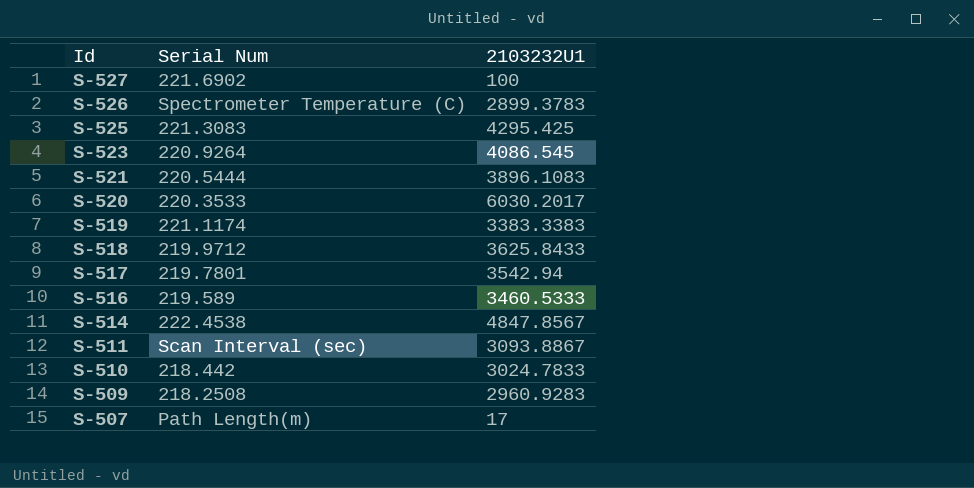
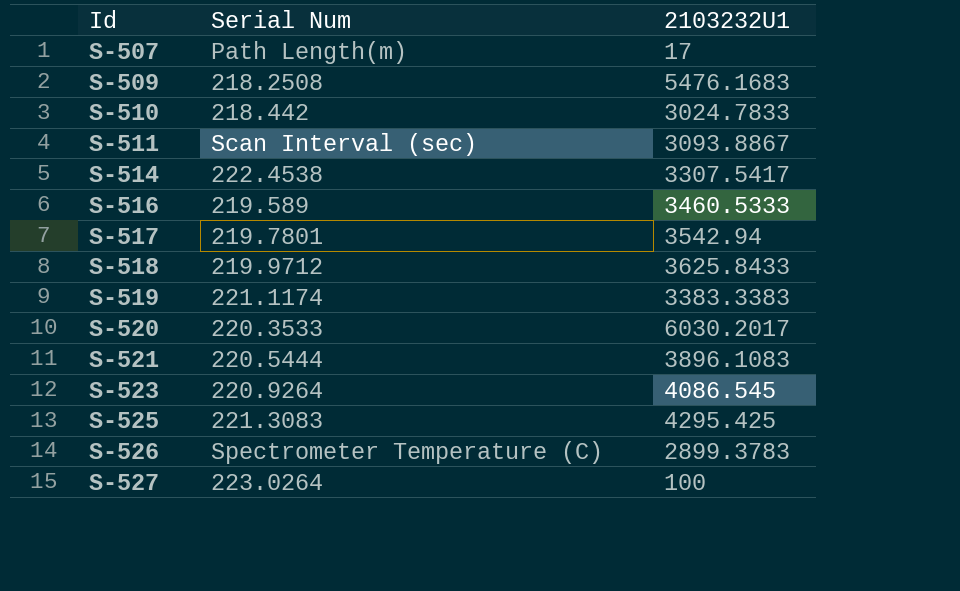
row order: Id descending -> Id ascending
S-509 | 2103232U1: 2960.9283 -> 5476.1683
S-514 | 2103232U1: 4847.8567 -> 3307.5417
S-527 | Serial Num: 221.6902 -> 223.0264

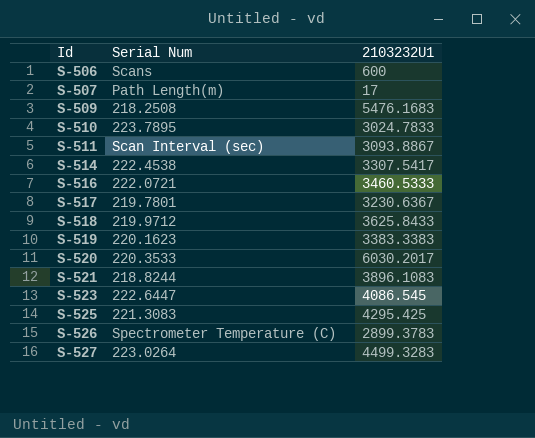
row S-506: none -> Scans | 600
S-510 | Serial Num: 218.442 -> 223.7895
S-516 | Serial Num: 219.589 -> 222.0721
S-517 | 2103232U1: 3542.94 -> 3230.6367
S-519 | Serial Num: 221.1174 -> 220.1623
S-521 | Serial Num: 220.5444 -> 218.8244
S-523 | Serial Num: 220.9264 -> 222.6447
S-527 | 2103232U1: 100 -> 4499.3283

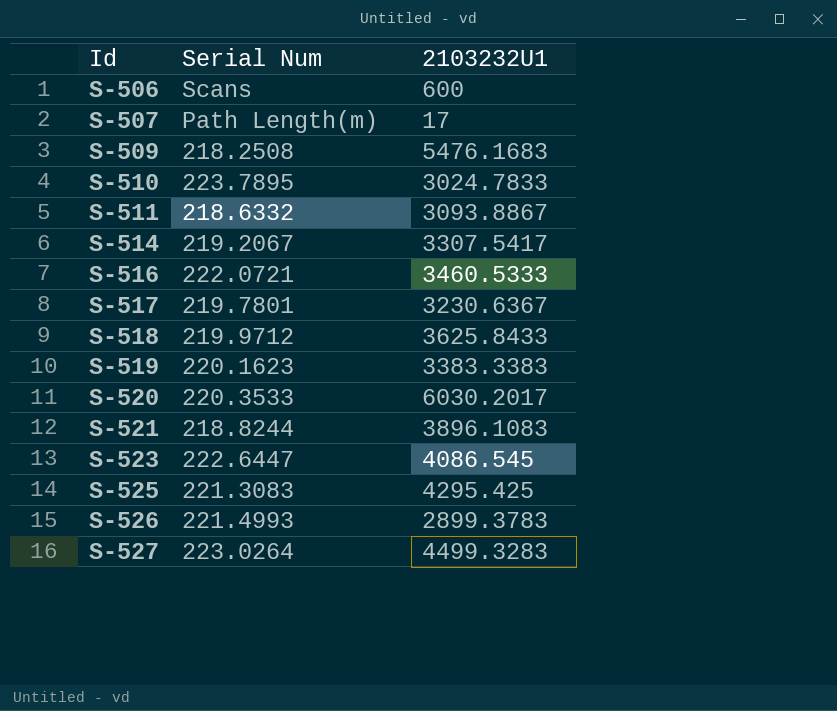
S-511 | Serial Num: Scan Interval (sec) -> 218.6332
S-514 | Serial Num: 222.4538 -> 219.2067
S-526 | Serial Num: Spectrometer Temperature (C) -> 221.4993

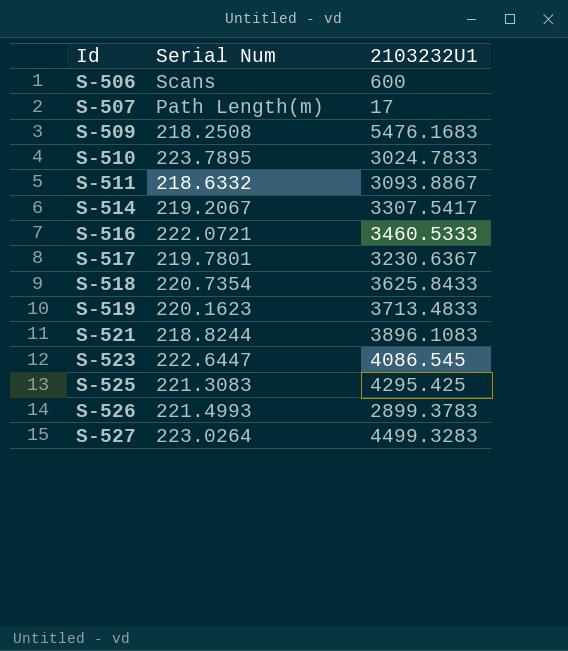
row S-520: 220.3533 | 6030.2017 -> none
S-518 | Serial Num: 219.9712 -> 220.7354
S-519 | 2103232U1: 3383.3383 -> 3713.4833

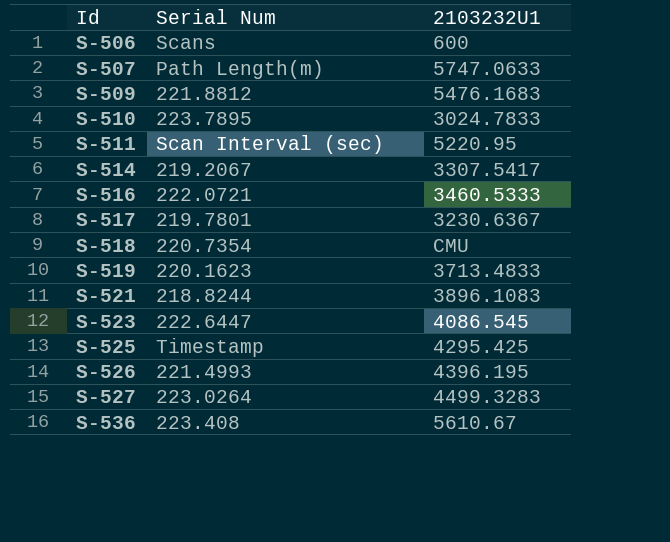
S-507 | 2103232U1: 17 -> 5747.0633
S-509 | Serial Num: 218.2508 -> 221.8812
S-511 | Serial Num: 218.6332 -> Scan Interval (sec)
S-511 | 2103232U1: 3093.8867 -> 5220.95
S-518 | 2103232U1: 3625.8433 -> CMU
S-525 | Serial Num: 221.3083 -> Timestamp
S-526 | 2103232U1: 2899.3783 -> 4396.195
row S-536: none -> 223.408 | 5610.67

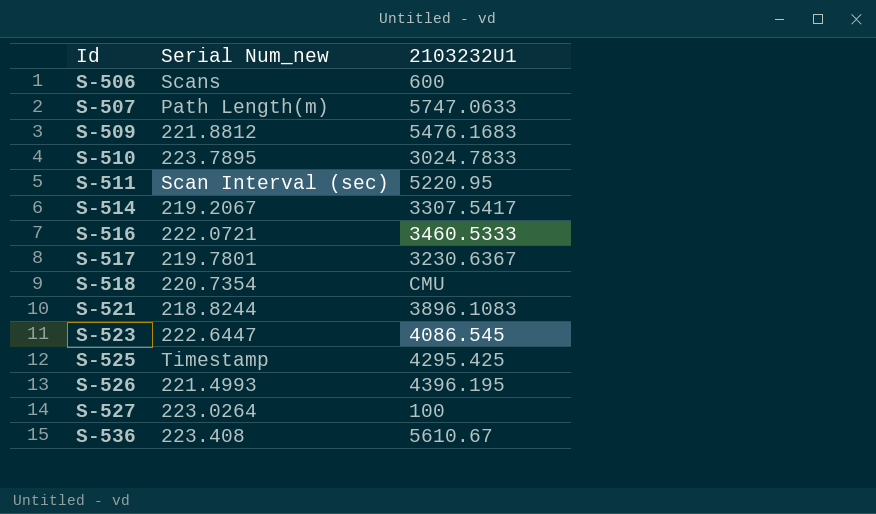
column name: Serial Num -> Serial Num_new
row S-519: 220.1623 | 3713.4833 -> none
S-527 | 2103232U1: 4499.3283 -> 100

